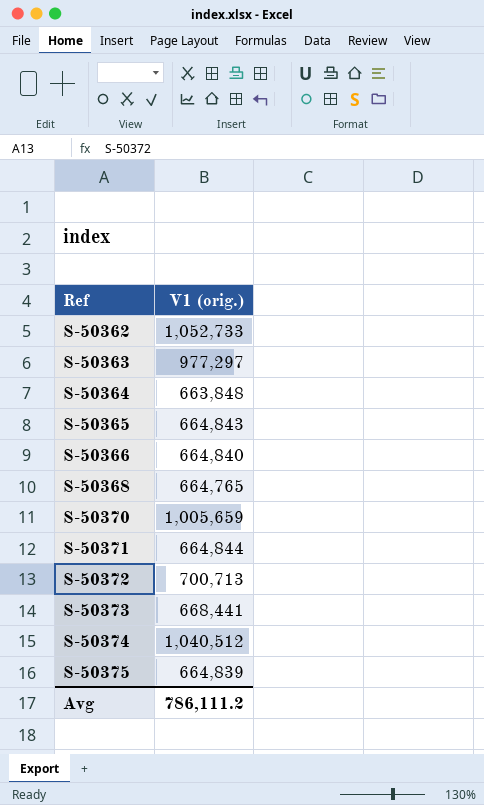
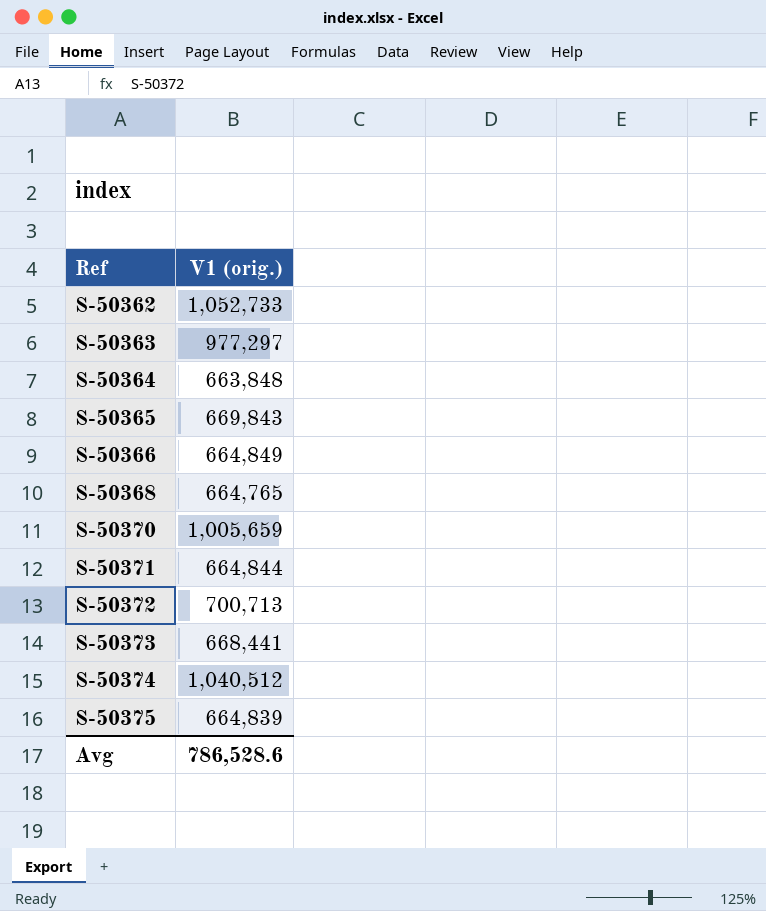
S-50365 | V1 (orig.): 664,843 -> 669,843
S-50366 | V1 (orig.): 664,840 -> 664,849
Avg | V1 (orig.): 786,111.2 -> 786,528.6

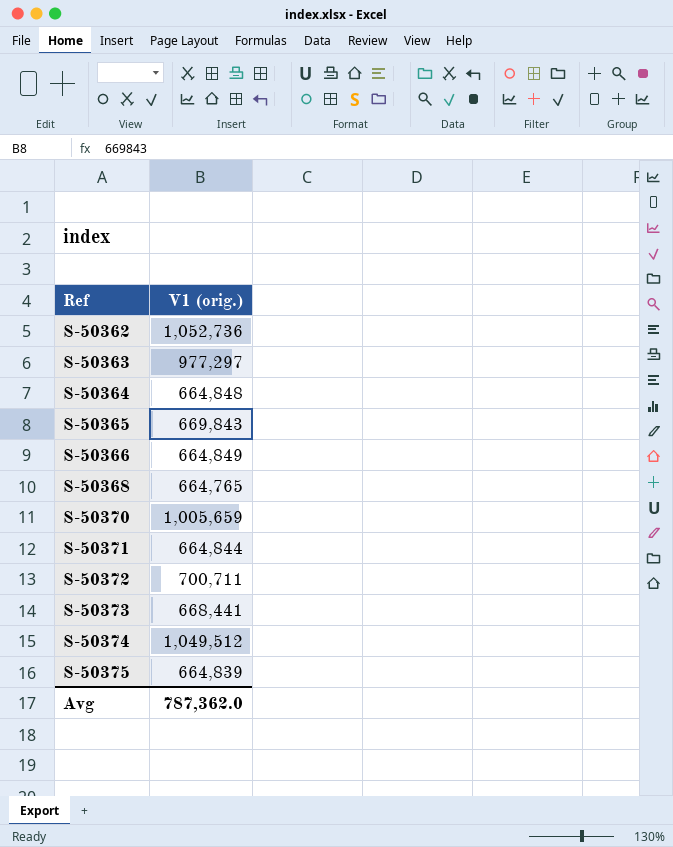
S-50362 | V1 (orig.): 1,052,733 -> 1,052,736
S-50364 | V1 (orig.): 663,848 -> 664,848
S-50372 | V1 (orig.): 700,713 -> 700,711
S-50374 | V1 (orig.): 1,040,512 -> 1,049,512
Avg | V1 (orig.): 786,528.6 -> 787,362.0

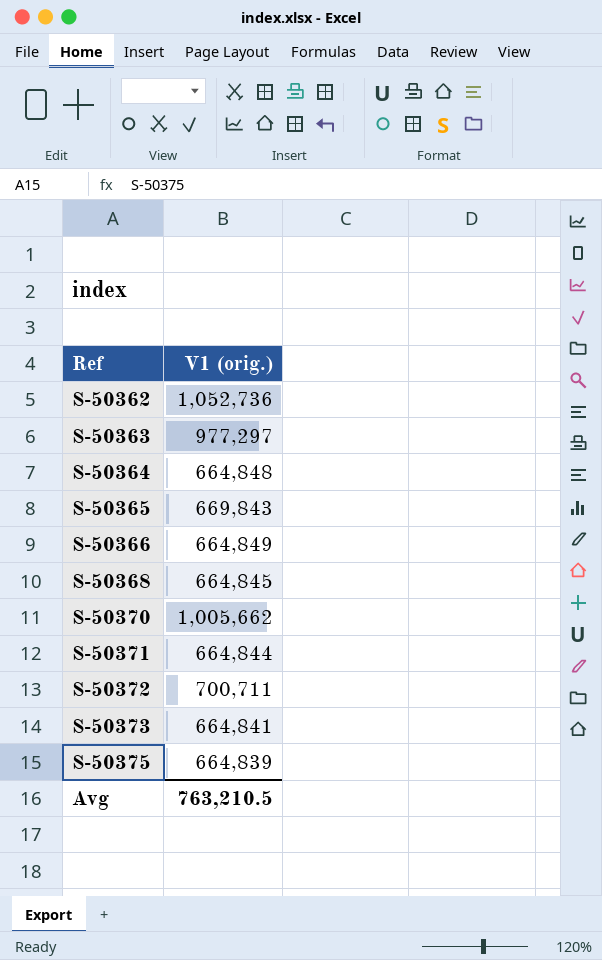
row S-50374: 1,049,512 -> none
S-50368 | V1 (orig.): 664,765 -> 664,845
S-50370 | V1 (orig.): 1,005,659 -> 1,005,662
S-50373 | V1 (orig.): 668,441 -> 664,841
Avg | V1 (orig.): 787,362.0 -> 763,210.5

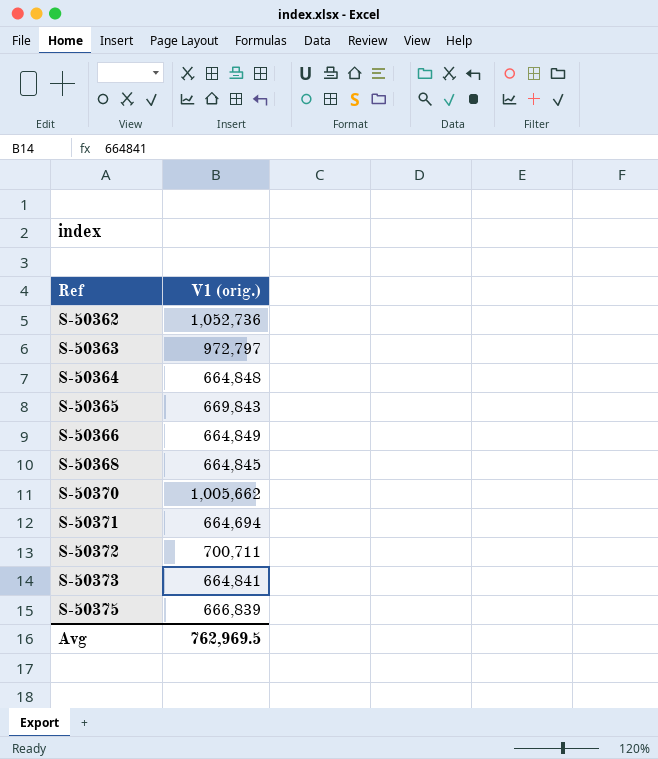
S-50363 | V1 (orig.): 977,297 -> 972,797
S-50371 | V1 (orig.): 664,844 -> 664,694
S-50375 | V1 (orig.): 664,839 -> 666,839
Avg | V1 (orig.): 763,210.5 -> 762,969.5

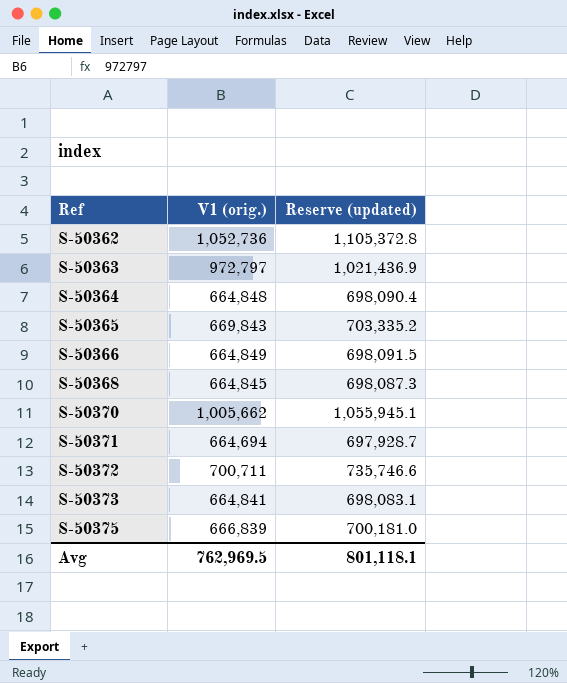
column Reserve (updated) | formula: none -> [V1 (orig.)] * 1.05

